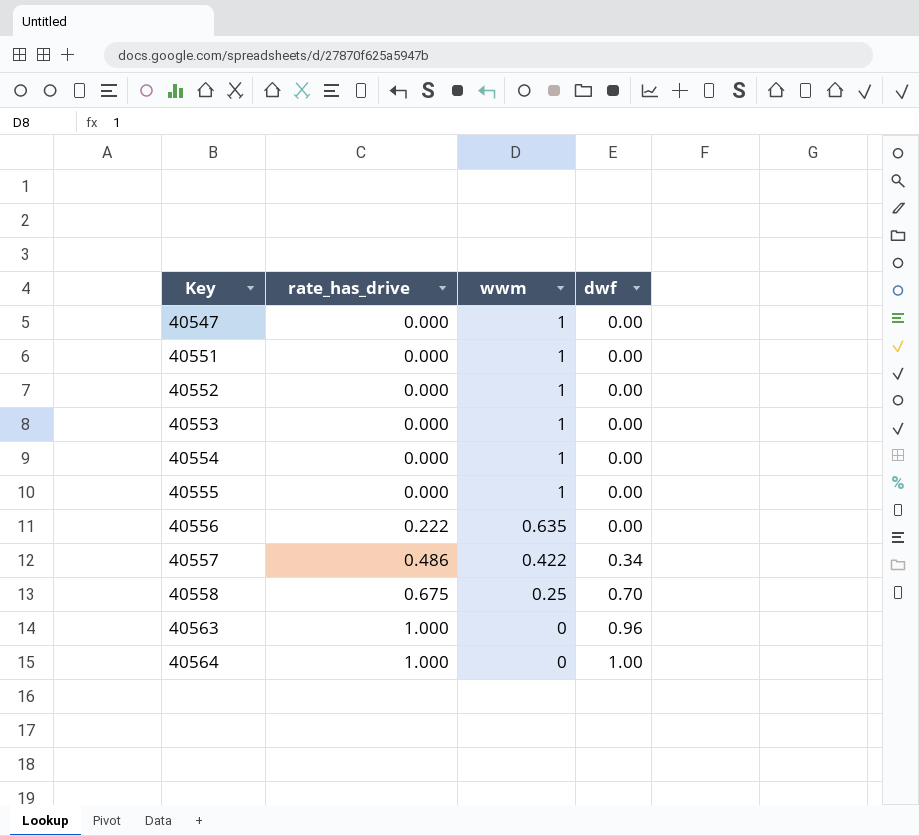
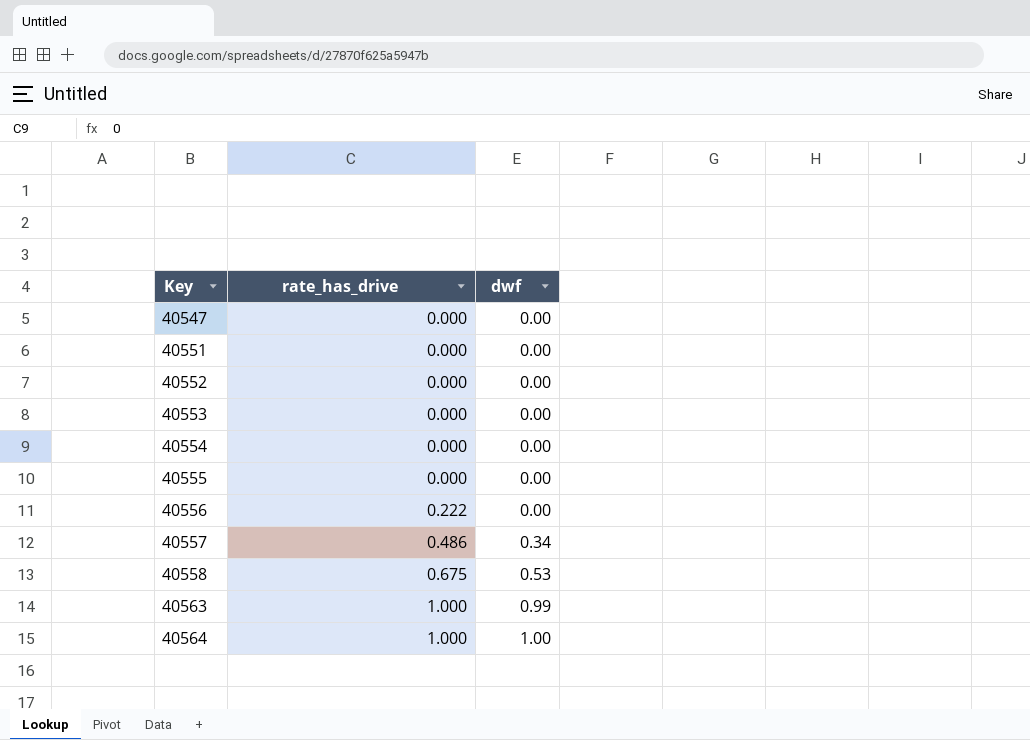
column wwm | position: 3 -> none
40558 | dwf: 0.70 -> 0.53
40563 | dwf: 0.96 -> 0.99

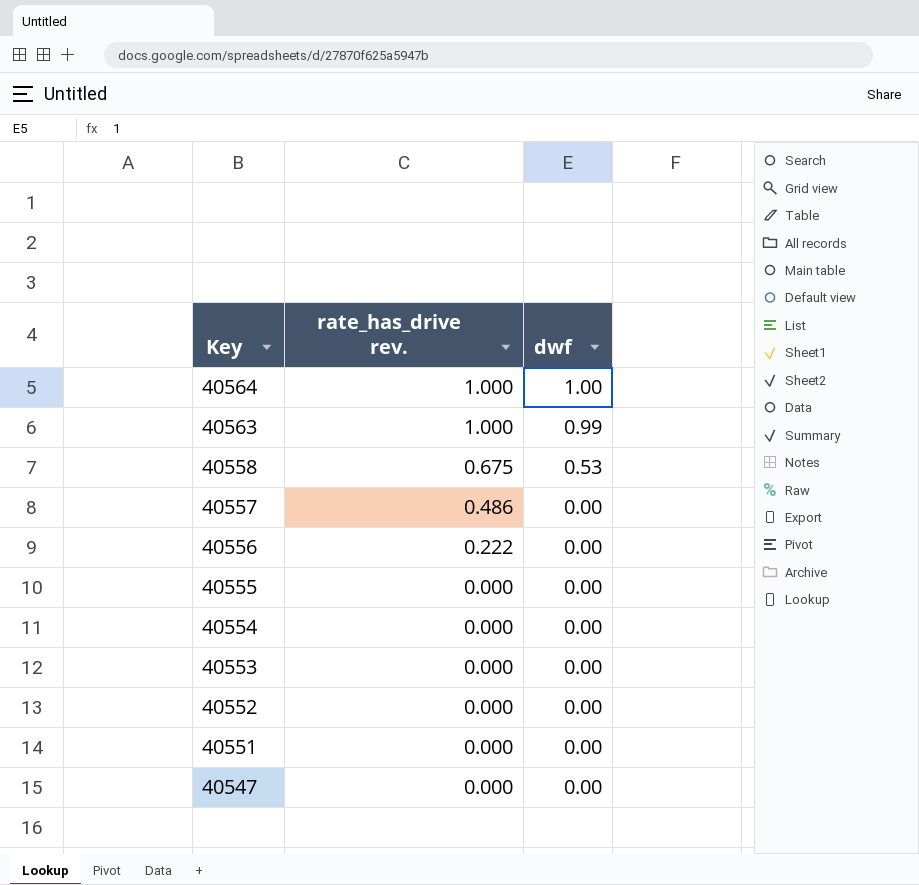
row order: Key ascending -> Key descending
column name: rate_has_drive -> rate_has_drive rev.
40557 | dwf: 0.34 -> 0.00

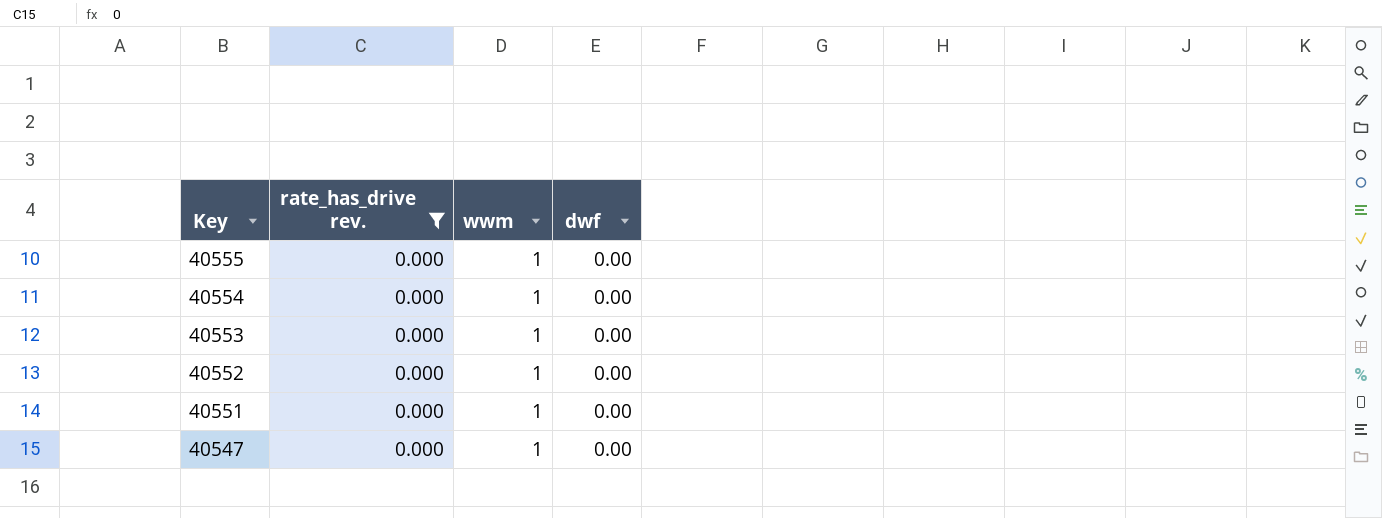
filter: none -> rate_has_drive rev. = 0.000
column wwm | position: none -> 3

